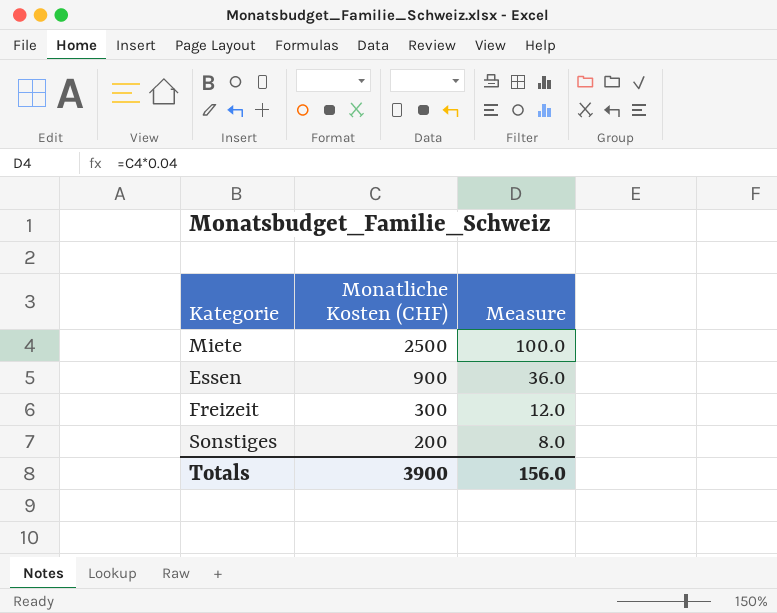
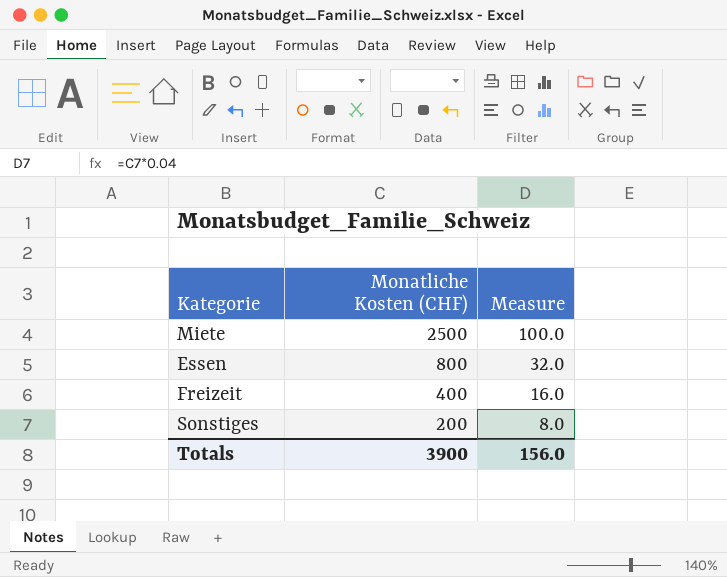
Essen | Monatliche Kosten (CHF): 900 -> 800
Essen | Measure: 36.0 -> 32.0
Freizeit | Monatliche Kosten (CHF): 300 -> 400
Freizeit | Measure: 12.0 -> 16.0

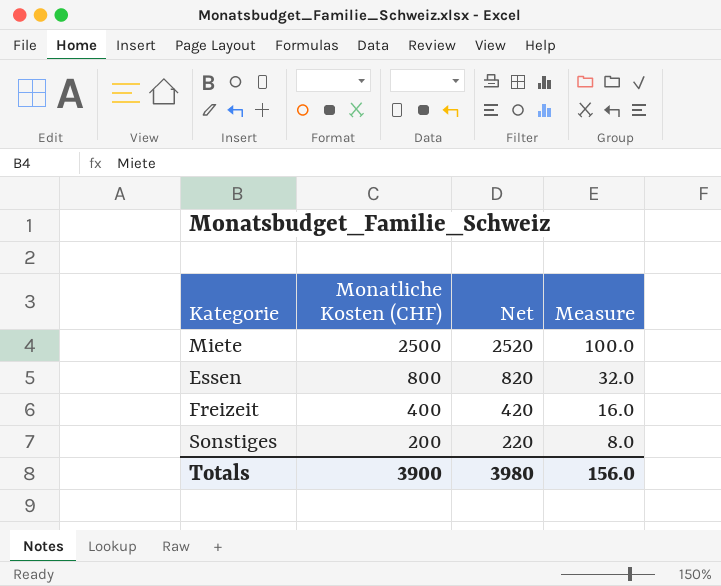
column Net | formula: none -> [Monatliche Kosten (CHF)] + 20

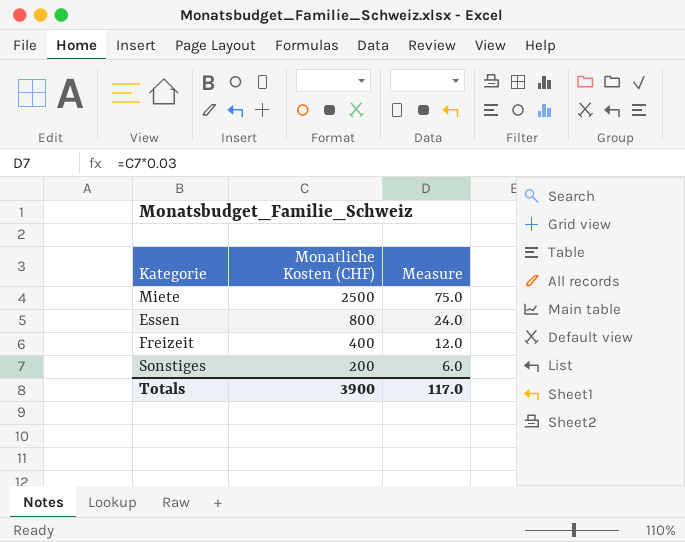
column Net | formula: [Monatliche Kosten (CHF)] + 20 -> none
column Measure | formula: [Monatliche Kosten (CHF)] * 0.04 -> [Monatliche Kosten (CHF)] * 0.03
Totals | Measure: 156.0 -> 117.0

